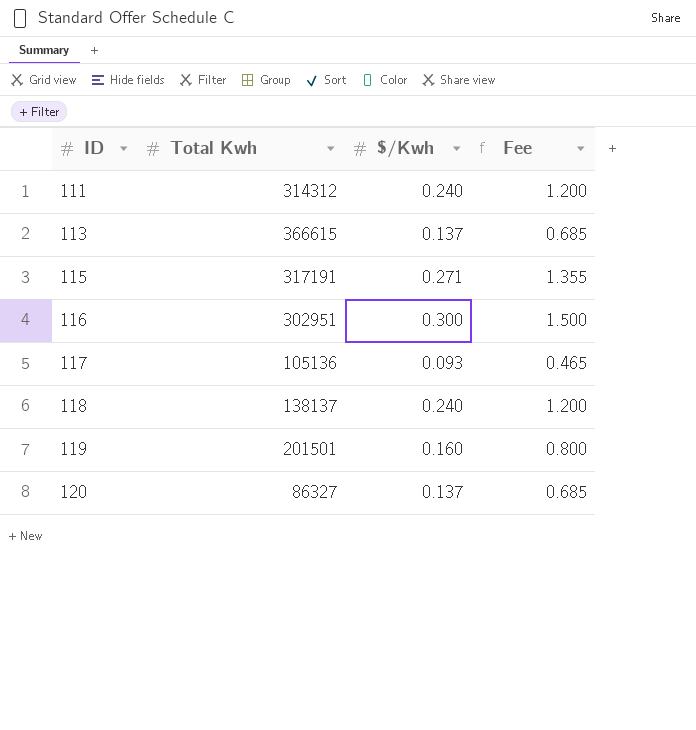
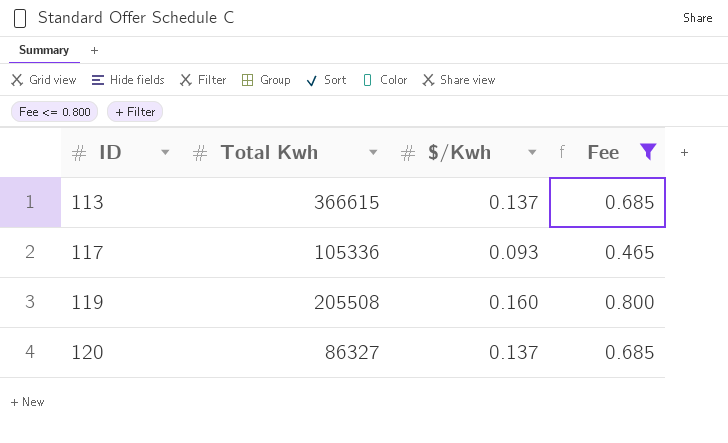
filter: none -> Fee <= 0.800
117 | Total Kwh: 105136 -> 105336
119 | Total Kwh: 201501 -> 205508

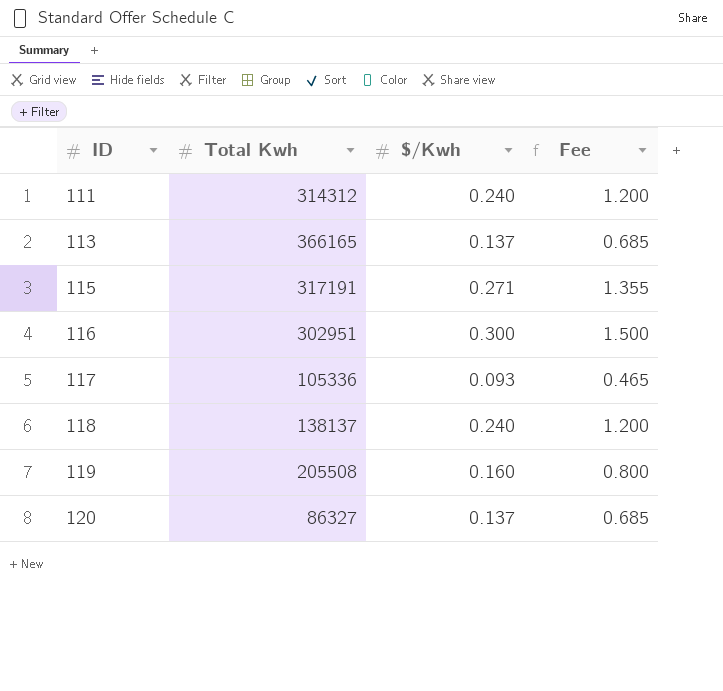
filter: Fee <= 0.800 -> none
113 | Total Kwh: 366615 -> 366165

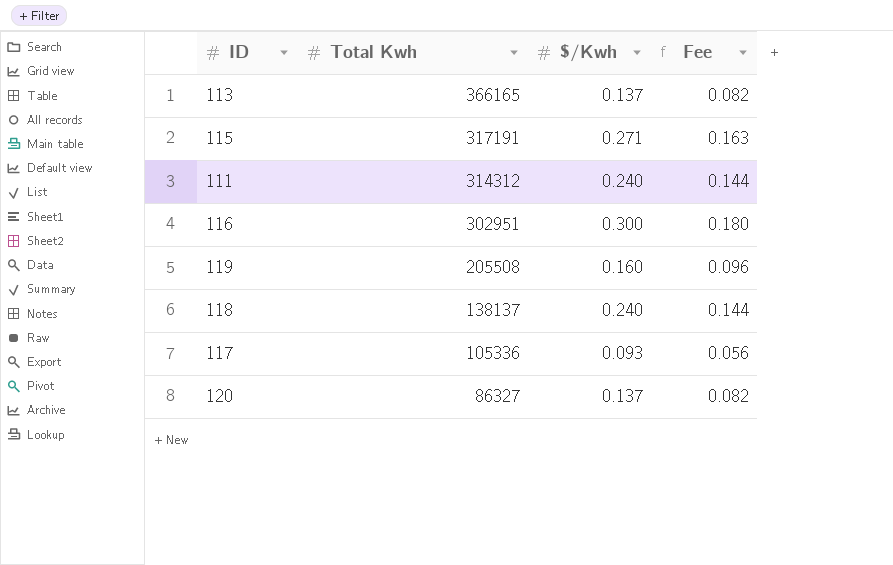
row order: ID ascending -> Total Kwh descending
column Fee | formula: [$/Kwh] * 5 -> [$/Kwh] * 0.6

